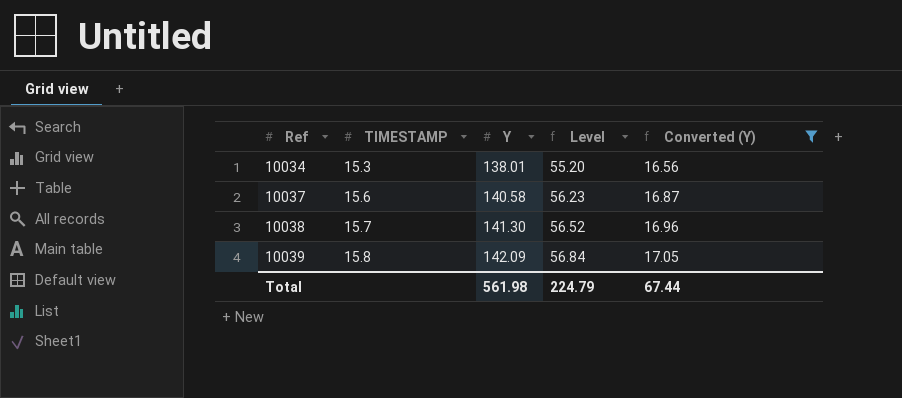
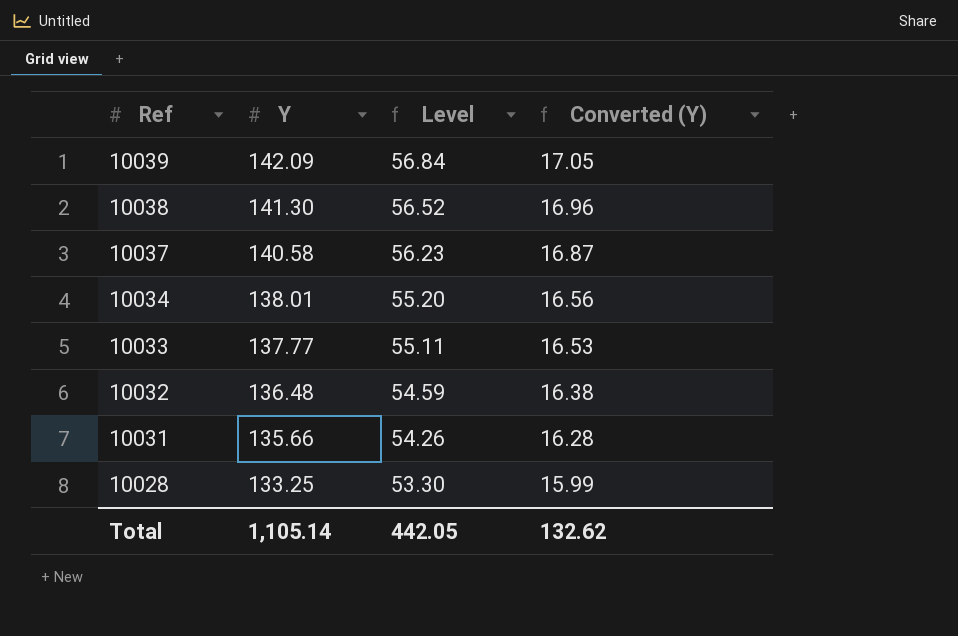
filter: Converted (Y) >= 16.56 -> none
row order: Ref ascending -> Ref descending
column TIMESTAMP | position: 2 -> none
Total | Y: 561.98 -> 1,105.14
Total | Level: 224.79 -> 442.05
Total | Converted (Y): 67.44 -> 132.62

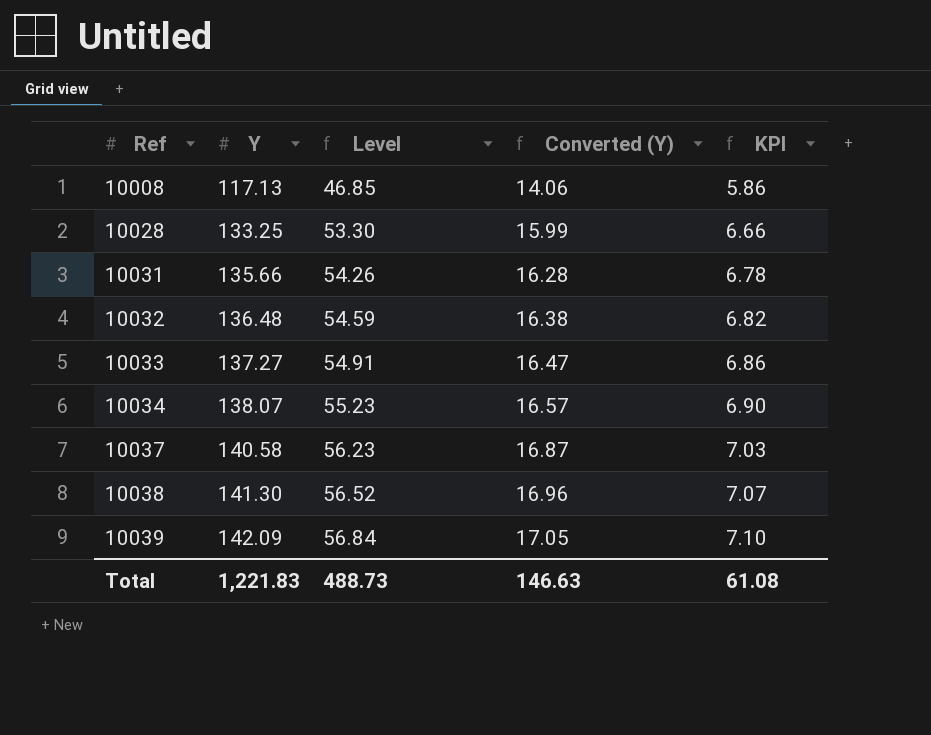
row order: Ref descending -> Ref ascending
column KPI | formula: none -> [Y] * 0.05
row 10008: none -> 117.13 | 46.85 | 14.06 | 5.86
10033 | Y: 137.77 -> 137.27
10033 | Level: 55.11 -> 54.91
10033 | Converted (Y): 16.53 -> 16.47
10034 | Y: 138.01 -> 138.07
10034 | Level: 55.20 -> 55.23
10034 | Converted (Y): 16.56 -> 16.57
Total | Y: 1,105.14 -> 1,221.83
Total | Level: 442.05 -> 488.73
Total | Converted (Y): 132.62 -> 146.63

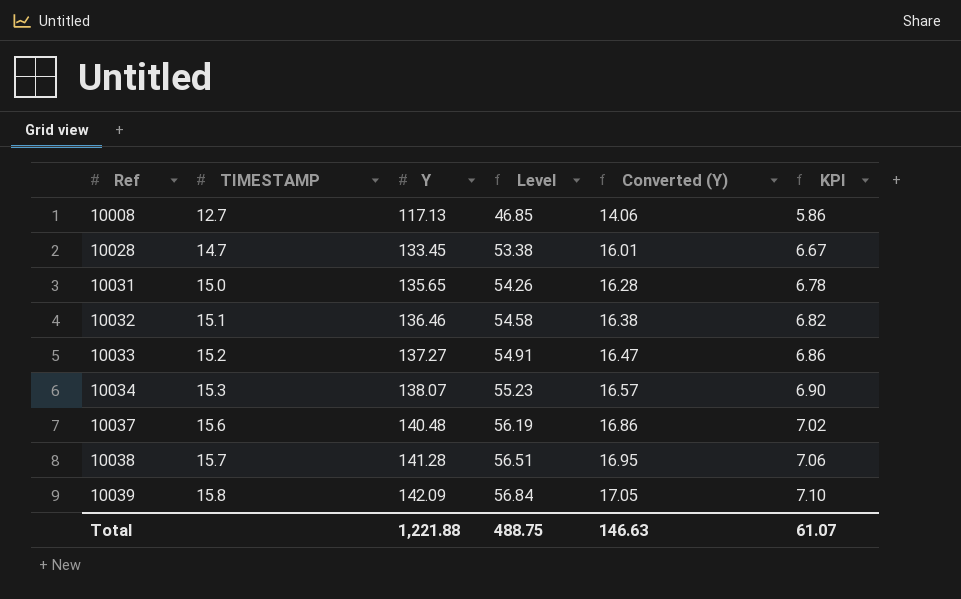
column TIMESTAMP | position: none -> 2
10028 | Y: 133.25 -> 133.45
10028 | Level: 53.30 -> 53.38
10028 | Converted (Y): 15.99 -> 16.01
10028 | KPI: 6.66 -> 6.67
10031 | Y: 135.66 -> 135.65
10032 | Y: 136.48 -> 136.46
10032 | Level: 54.59 -> 54.58
10037 | Y: 140.58 -> 140.48
10037 | Level: 56.23 -> 56.19
10037 | Converted (Y): 16.87 -> 16.86
10037 | KPI: 7.03 -> 7.02
10038 | Y: 141.30 -> 141.28
10038 | Level: 56.52 -> 56.51
10038 | Converted (Y): 16.96 -> 16.95
10038 | KPI: 7.07 -> 7.06
Total | Y: 1,221.83 -> 1,221.88
Total | Level: 488.73 -> 488.75
Total | KPI: 61.08 -> 61.07

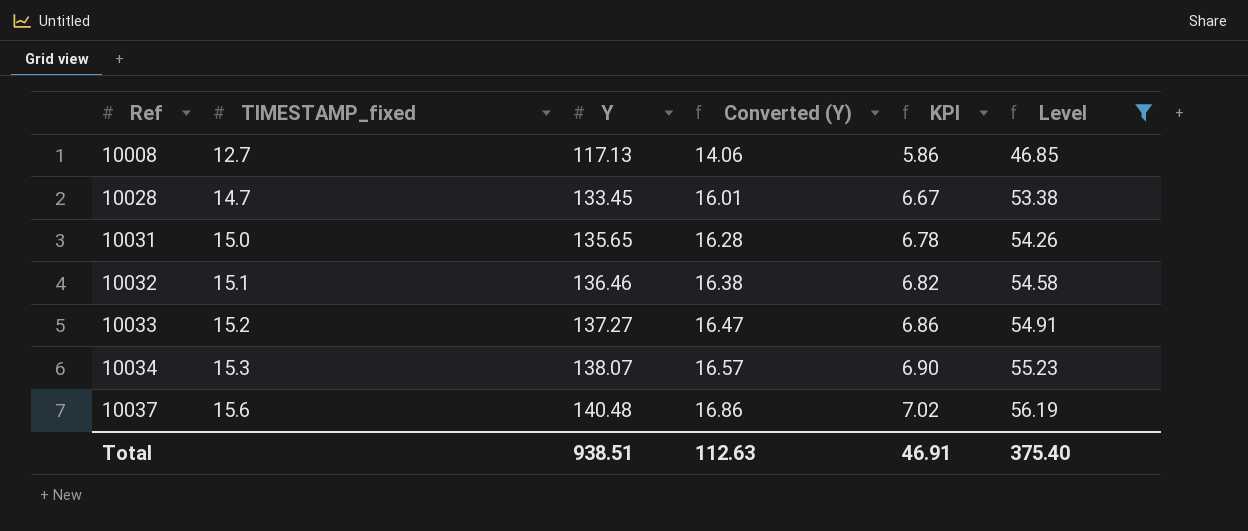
filter: none -> Level <= 56.19
column name: TIMESTAMP -> TIMESTAMP_fixed
column Level | position: 4 -> 6
Total | Y: 1,221.88 -> 938.51
Total | Converted (Y): 146.63 -> 112.63
Total | KPI: 61.07 -> 46.91
Total | Level: 488.75 -> 375.40

